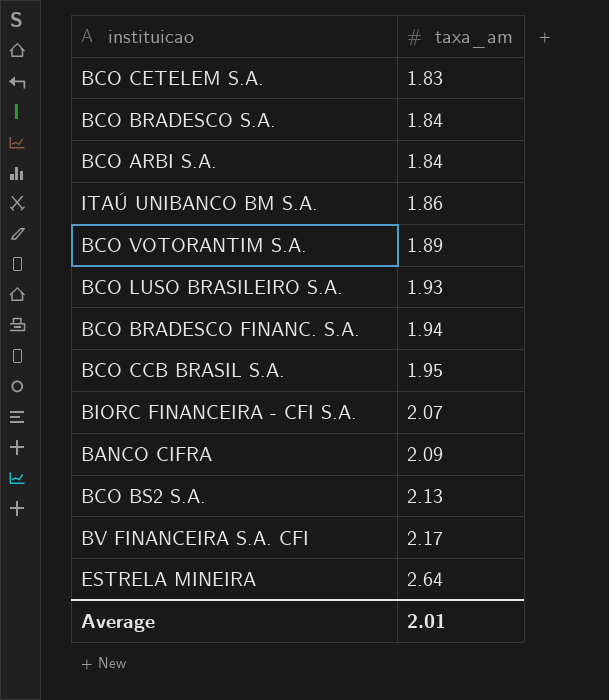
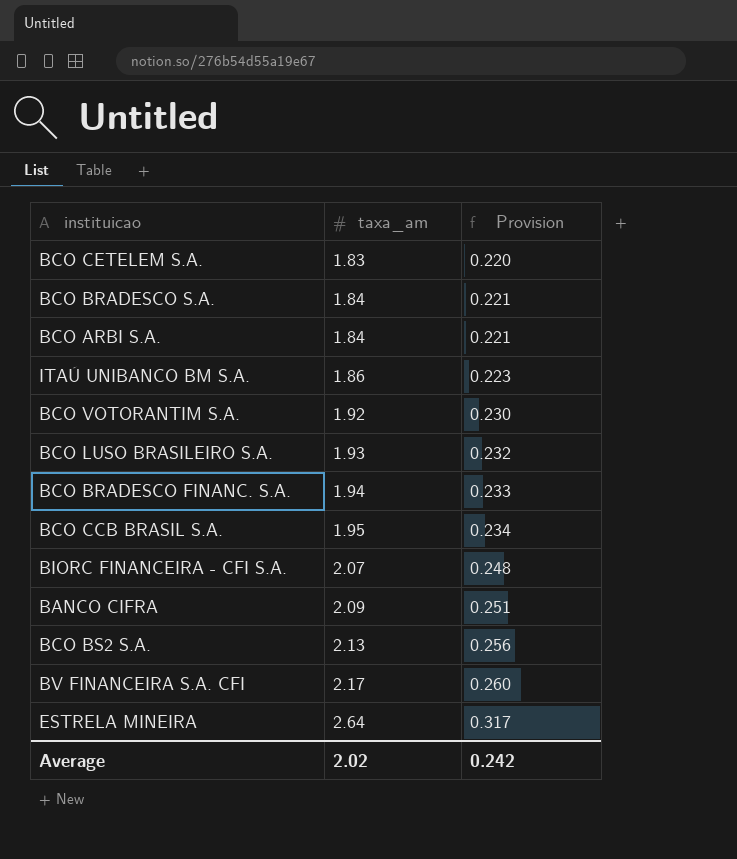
column Provision | formula: none -> [taxa_am] * 0.12
BCO VOTORANTIM S.A. | taxa_am: 1.89 -> 1.92
Average | taxa_am: 2.01 -> 2.02

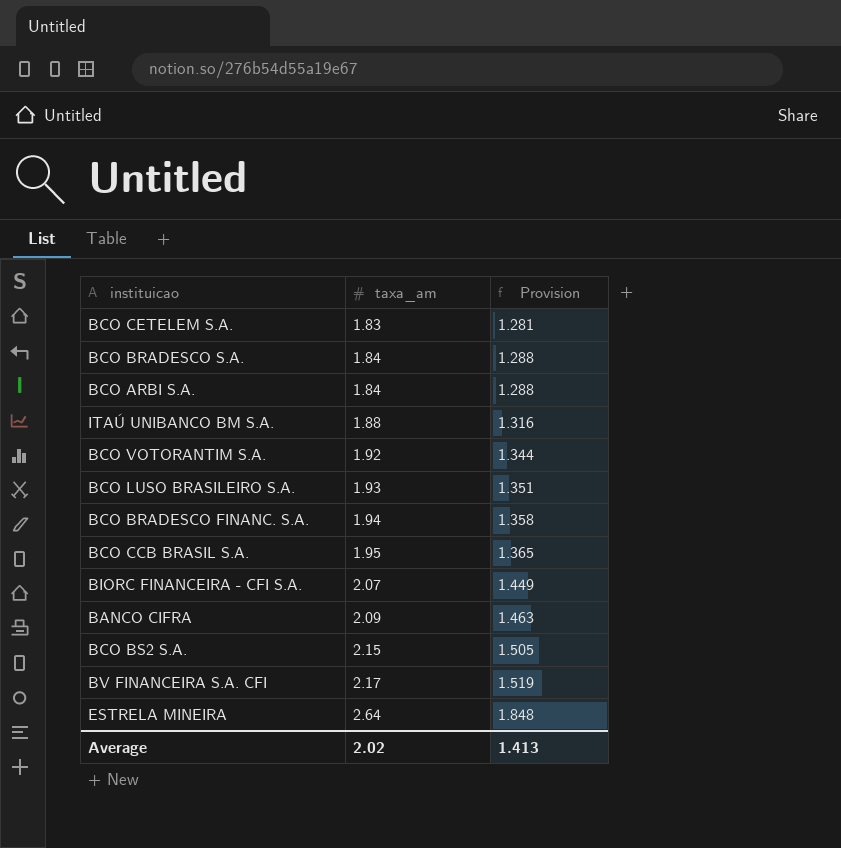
column Provision | formula: [taxa_am] * 0.12 -> [taxa_am] * 0.7
ITAÚ UNIBANCO BM S.A. | taxa_am: 1.86 -> 1.88
BCO BS2 S.A. | taxa_am: 2.13 -> 2.15
Average | Provision: 0.242 -> 1.413

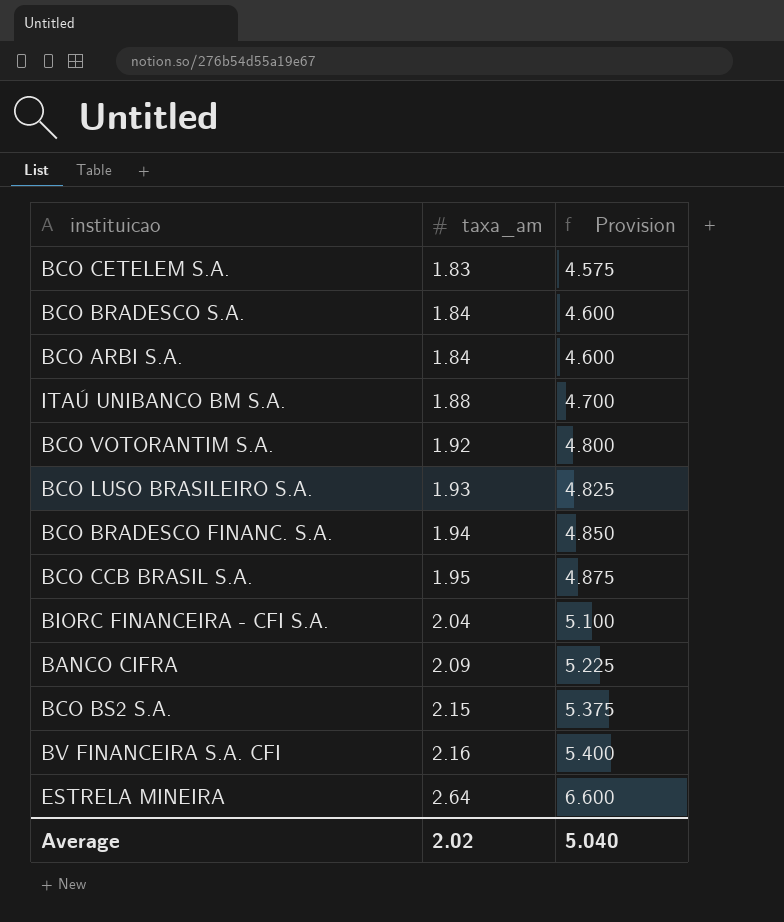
column Provision | formula: [taxa_am] * 0.7 -> [taxa_am] * 2.5
BIORC FINANCEIRA - CFI S.A. | taxa_am: 2.07 -> 2.04
BV FINANCEIRA S.A. CFI | taxa_am: 2.17 -> 2.16
Average | Provision: 1.413 -> 5.040

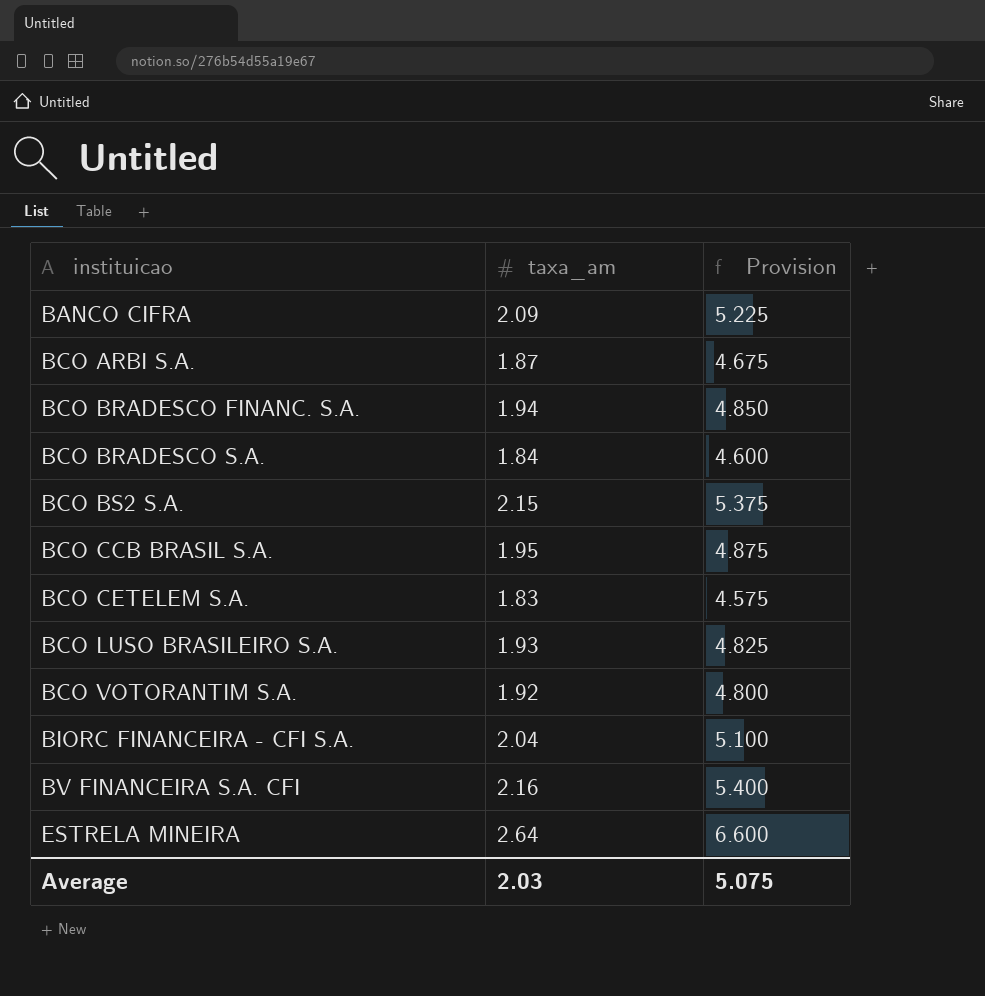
row order: taxa_am ascending -> instituicao ascending
row ITAÚ UNIBANCO BM S.A.: 1.88 | 4.700 -> none
BCO ARBI S.A. | taxa_am: 1.84 -> 1.87
BCO ARBI S.A. | Provision: 4.600 -> 4.675
Average | taxa_am: 2.02 -> 2.03
Average | Provision: 5.040 -> 5.075

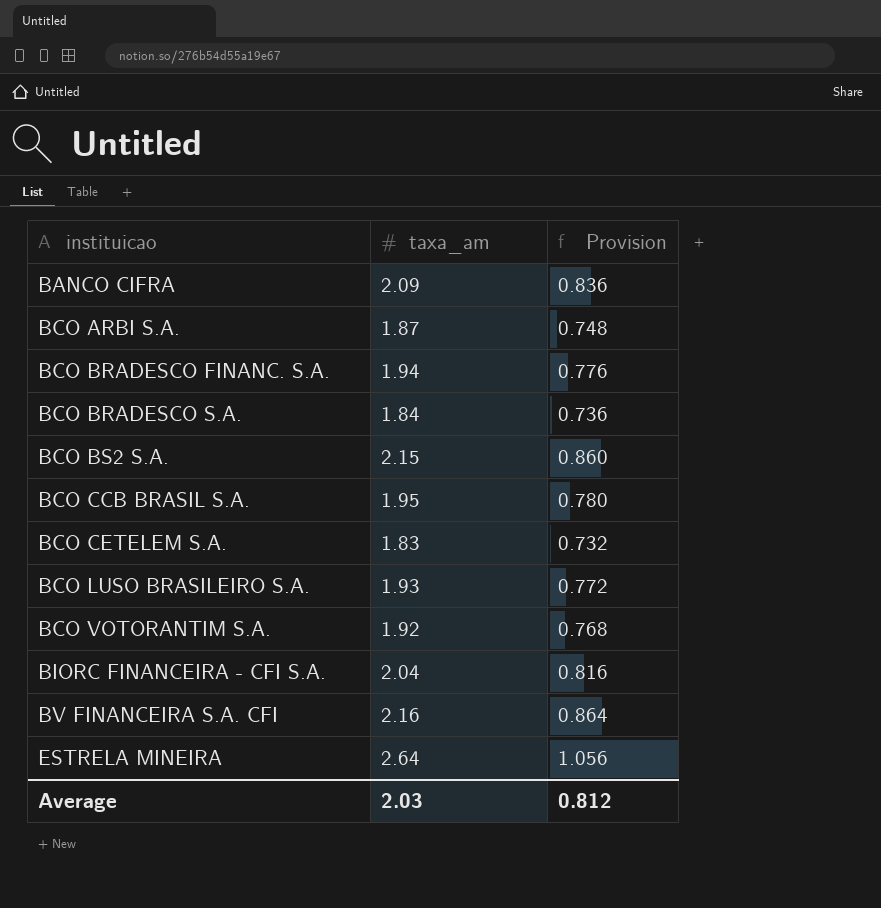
column Provision | formula: [taxa_am] * 2.5 -> [taxa_am] * 0.4
Average | Provision: 5.075 -> 0.812

